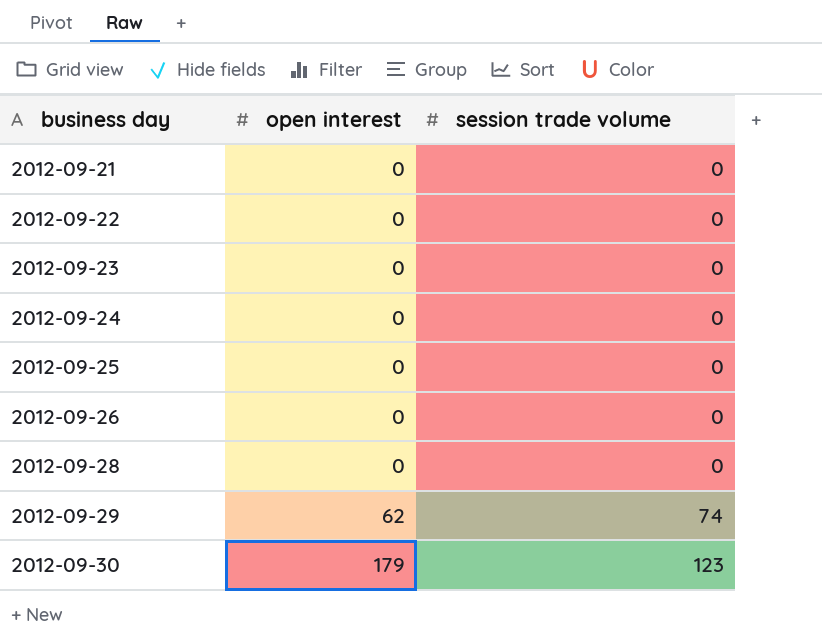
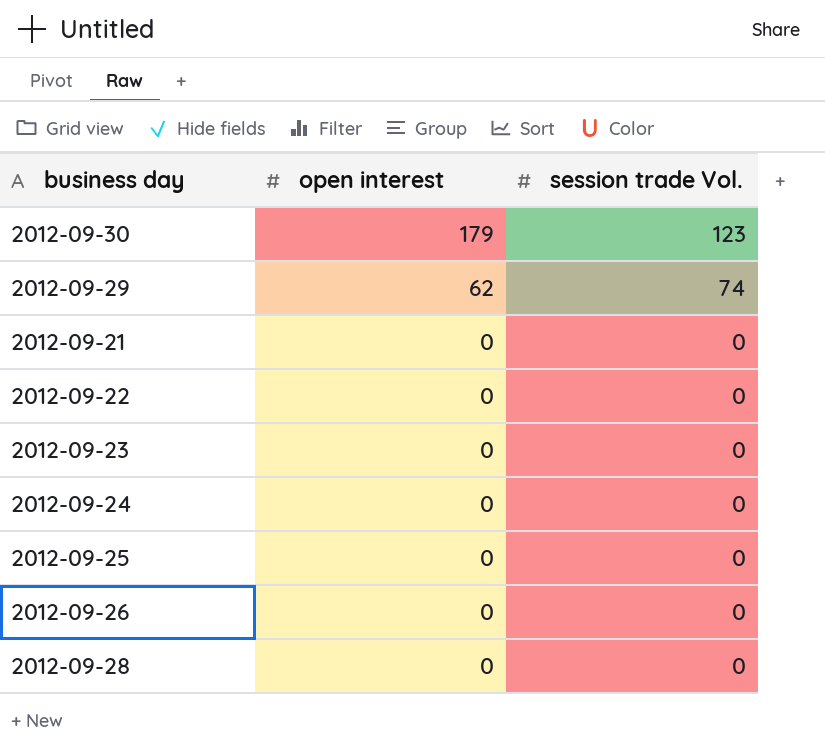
row order: business day ascending -> open interest descending
column name: session trade volume -> session trade Vol.

